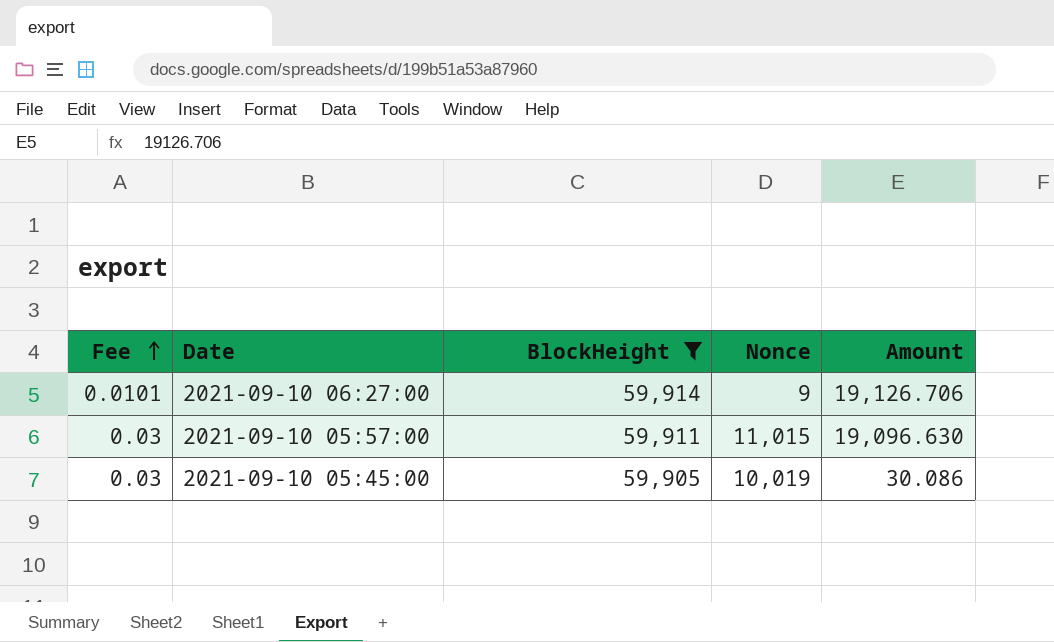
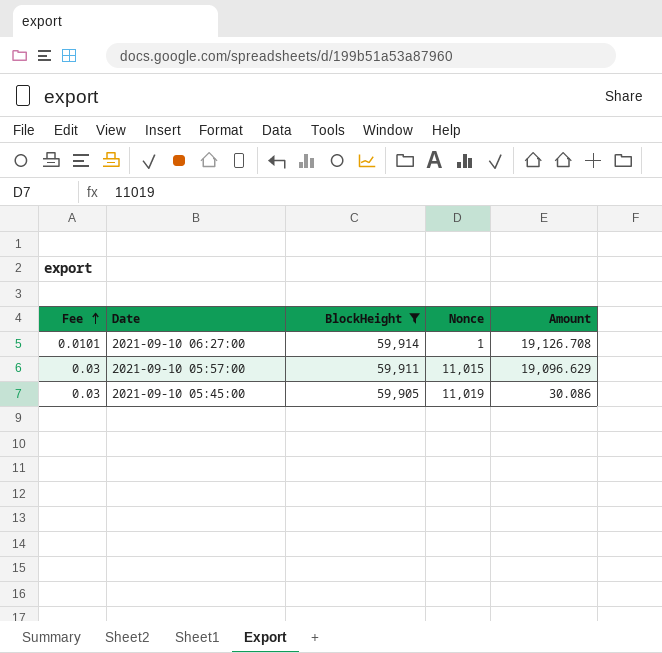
2021-09-10 06:27:00 | Nonce: 9 -> 1
2021-09-10 06:27:00 | Amount: 19,126.706 -> 19,126.708
2021-09-10 05:57:00 | Amount: 19,096.630 -> 19,096.629
2021-09-10 05:45:00 | Nonce: 10,019 -> 11,019

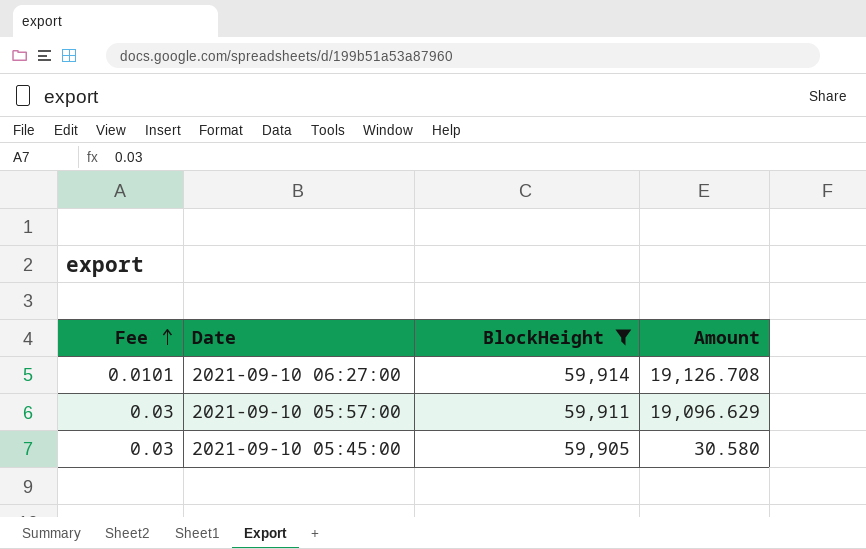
column Nonce | position: 4 -> none
2021-09-10 05:45:00 | Amount: 30.086 -> 30.580

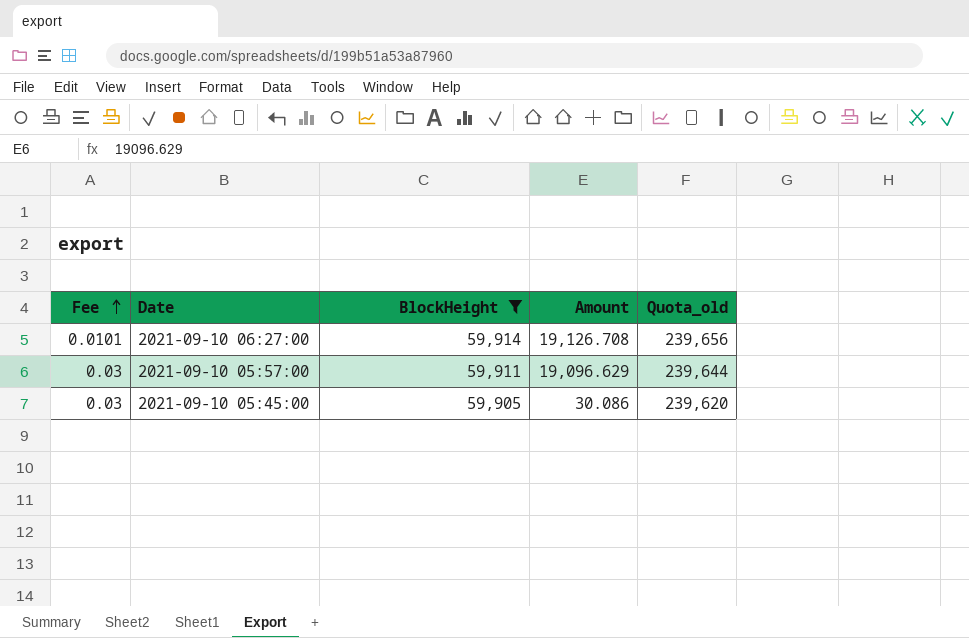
column Quota_old | formula: none -> [BlockHeight] * 4
2021-09-10 05:45:00 | Amount: 30.580 -> 30.086

